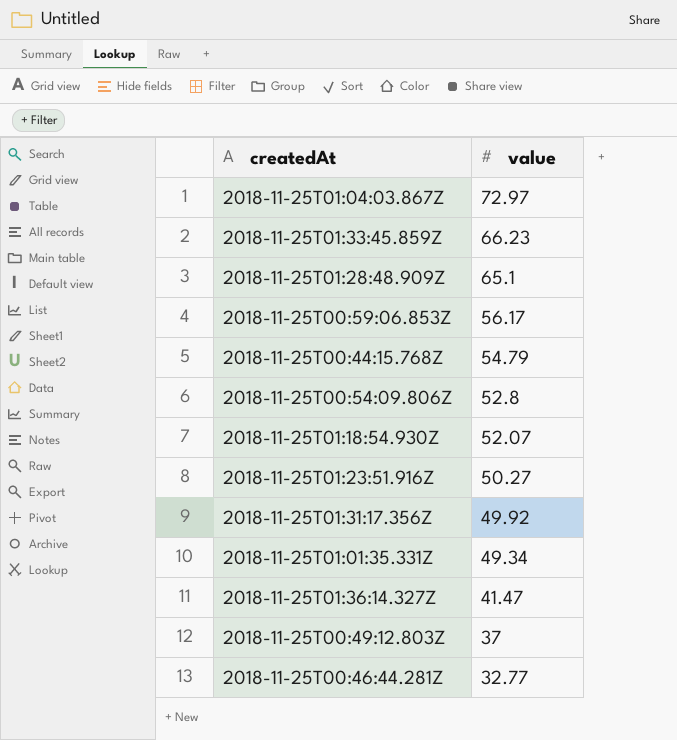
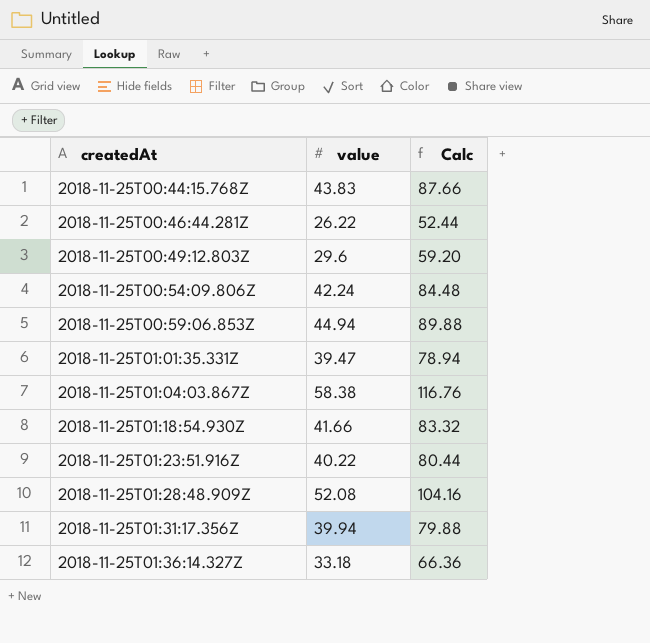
row order: value descending -> createdAt ascending
column Calc | formula: none -> [value] * 2
row 2018-11-25T01:33:45.859Z: 66.23 -> none
2018-11-25T00:44:15.768Z | value: 54.79 -> 43.83
2018-11-25T00:46:44.281Z | value: 32.77 -> 26.22
2018-11-25T00:49:12.803Z | value: 37 -> 29.6
2018-11-25T00:54:09.806Z | value: 52.8 -> 42.24
2018-11-25T00:59:06.853Z | value: 56.17 -> 44.94
2018-11-25T01:01:35.331Z | value: 49.34 -> 39.47
2018-11-25T01:04:03.867Z | value: 72.97 -> 58.38
2018-11-25T01:18:54.930Z | value: 52.07 -> 41.66
2018-11-25T01:23:51.916Z | value: 50.27 -> 40.22
2018-11-25T01:28:48.909Z | value: 65.1 -> 52.08
2018-11-25T01:31:17.356Z | value: 49.92 -> 39.94
2018-11-25T01:36:14.327Z | value: 41.47 -> 33.18

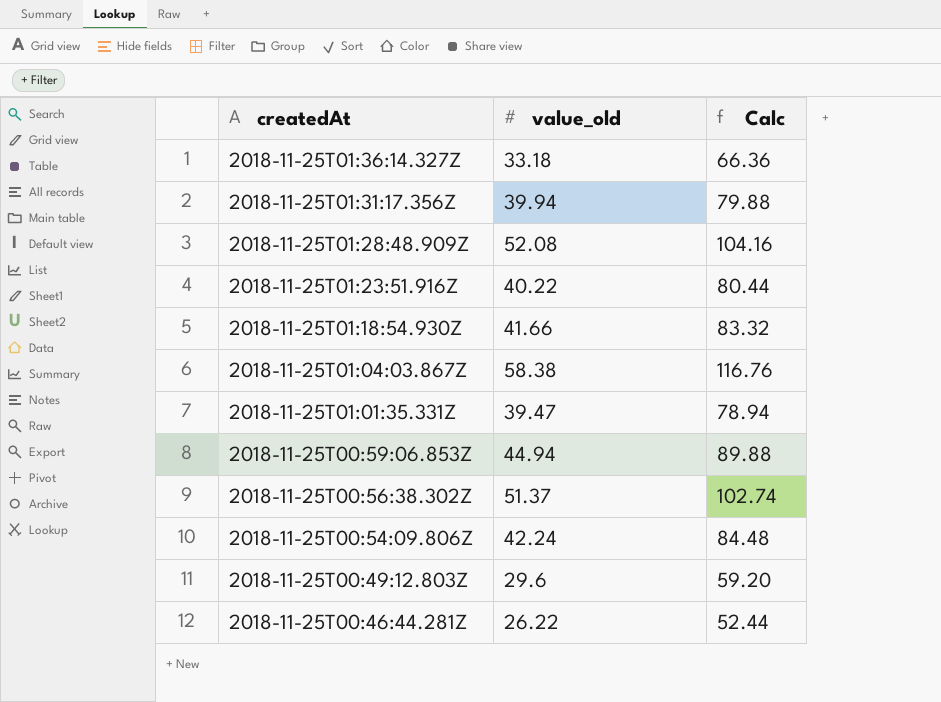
row order: createdAt ascending -> createdAt descending
column name: value -> value_old
row 2018-11-25T00:44:15.768Z: 43.83 | 87.66 -> none
row 2018-11-25T00:56:38.302Z: none -> 51.37 | 102.74

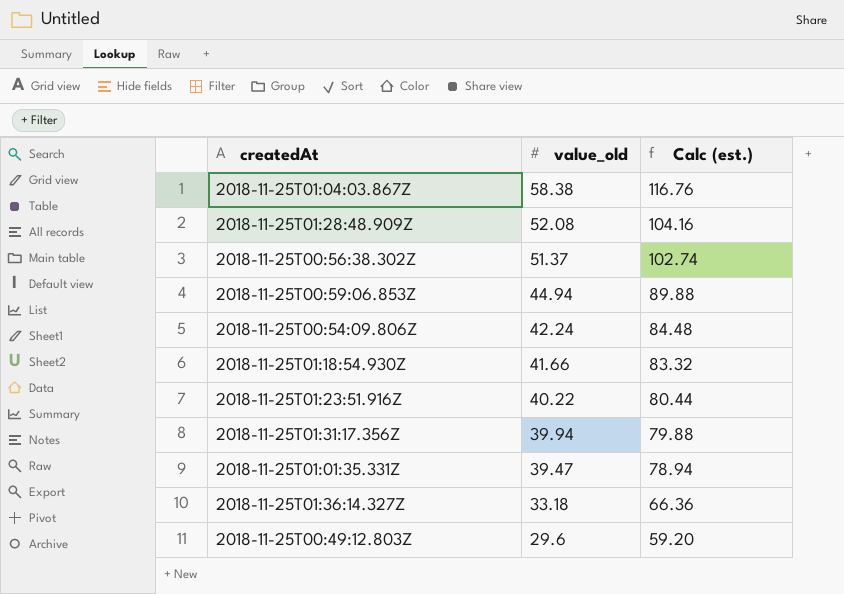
row order: createdAt descending -> value_old descending
column name: Calc -> Calc (est.)
row 2018-11-25T00:46:44.281Z: 26.22 | 52.44 -> none

